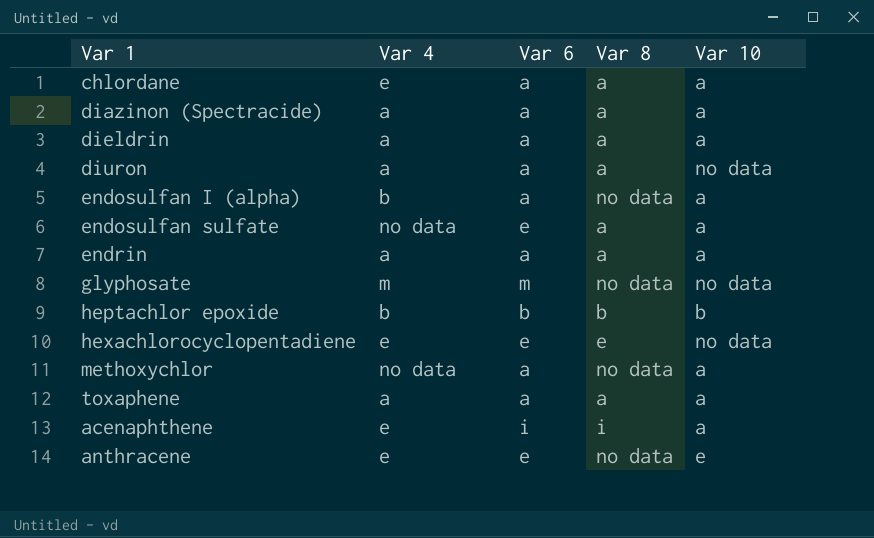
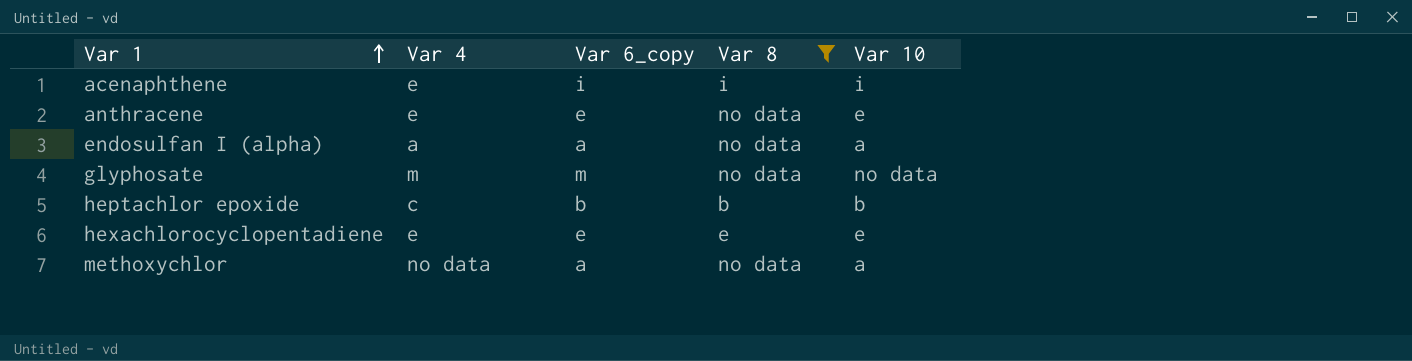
filter: none -> Var 8 != a
row order: none -> Var 1 ascending
column name: Var 6 -> Var 6_copy
acenaphthene | Var 10: a -> i
endosulfan I (alpha) | Var 4: b -> a
heptachlor epoxide | Var 4: b -> c
hexachlorocyclopentadiene | Var 10: no data -> e

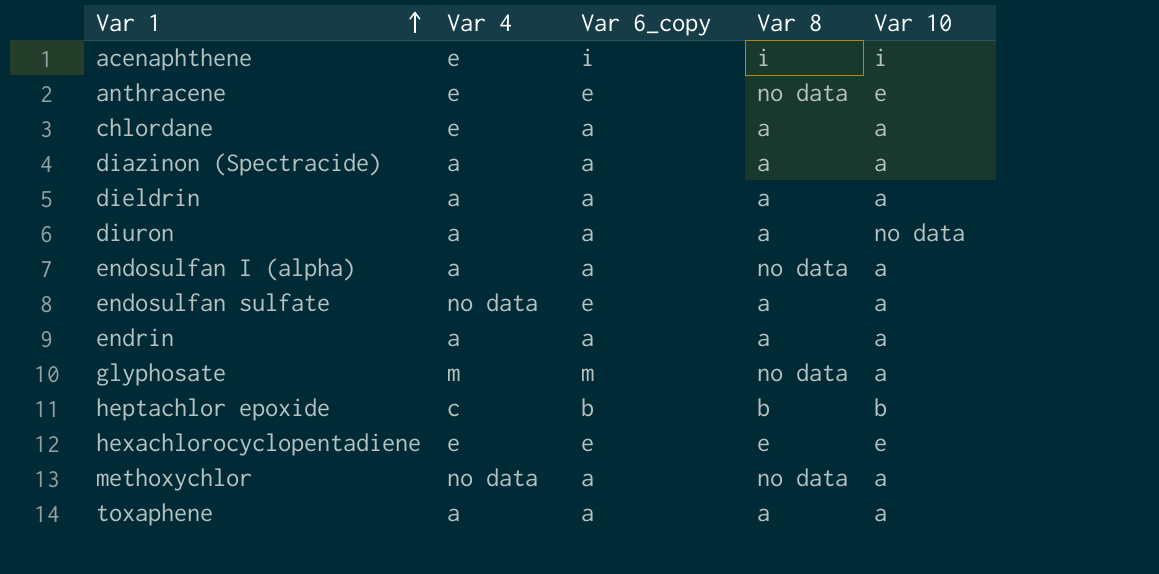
filter: Var 8 != a -> none
glyphosate | Var 10: no data -> a

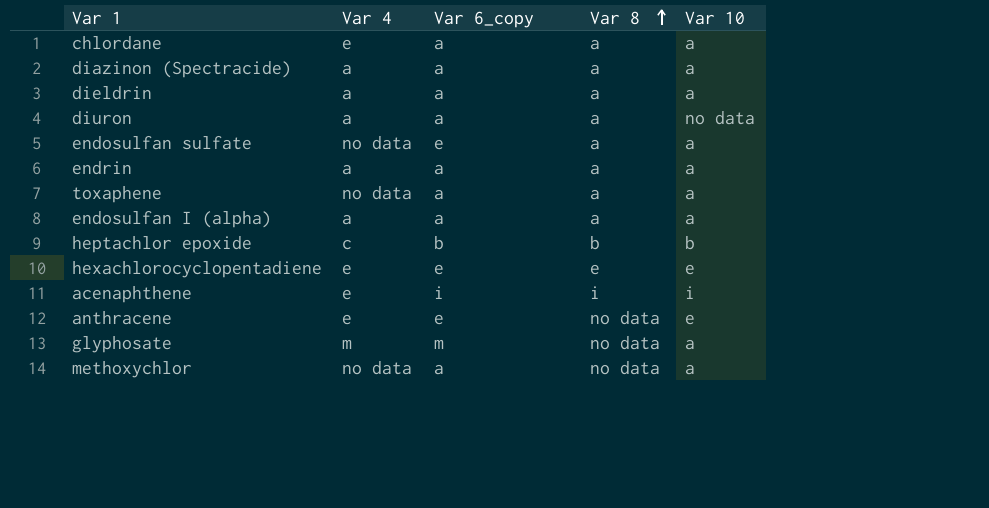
row order: Var 1 ascending -> Var 8 ascending
toxaphene | Var 4: a -> no data
endosulfan I (alpha) | Var 8: no data -> a

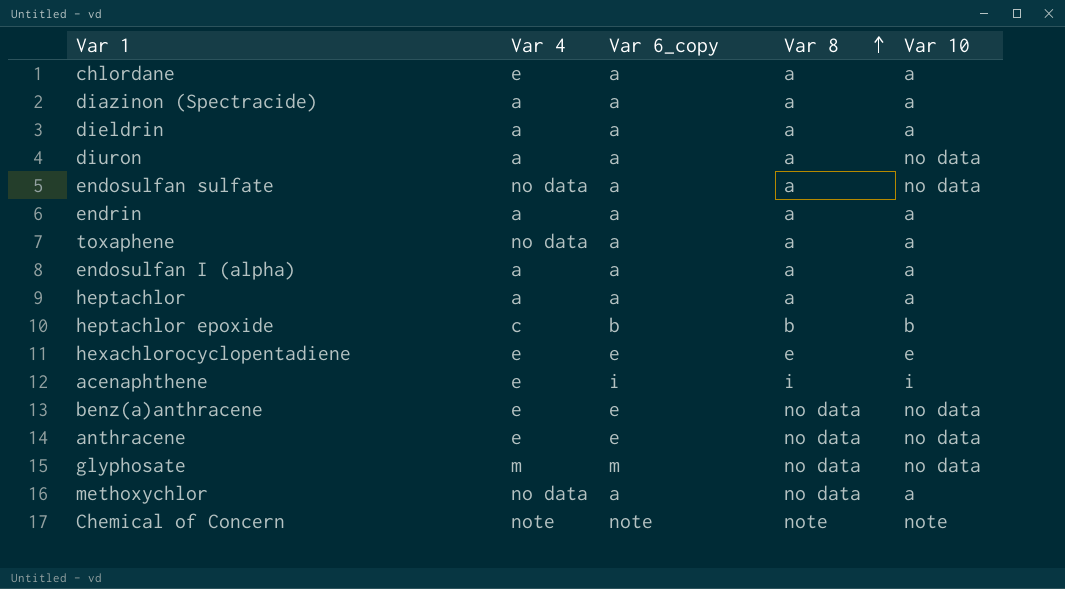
endosulfan sulfate | Var 6_copy: e -> a
endosulfan sulfate | Var 10: a -> no data
row heptachlor: none -> a | a | a | a
row benz(a)anthracene: none -> e | e | no data | no data
anthracene | Var 10: e -> no data
glyphosate | Var 10: a -> no data
row Chemical of Concern: none -> note | note | note | note

